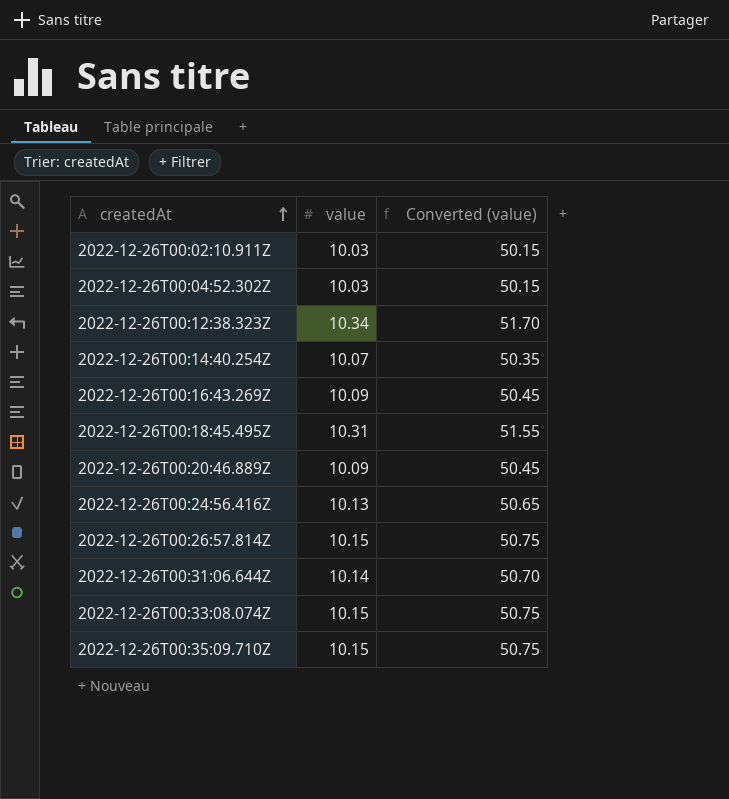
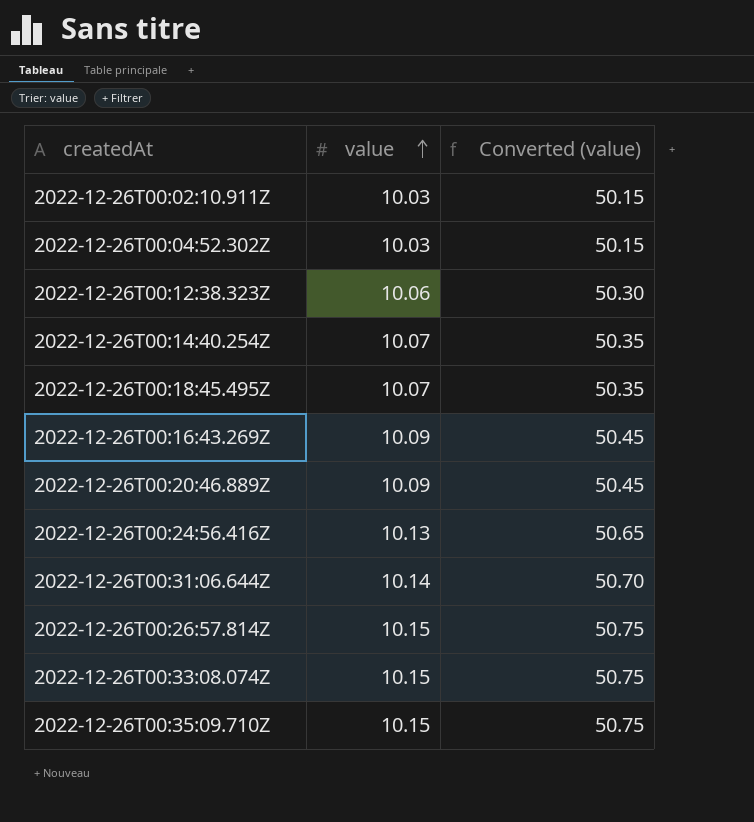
row order: createdAt ascending -> value ascending
2022-12-26T00:12:38.323Z | value: 10.34 -> 10.06
2022-12-26T00:12:38.323Z | Converted (value): 51.70 -> 50.30
2022-12-26T00:18:45.495Z | value: 10.31 -> 10.07
2022-12-26T00:18:45.495Z | Converted (value): 51.55 -> 50.35

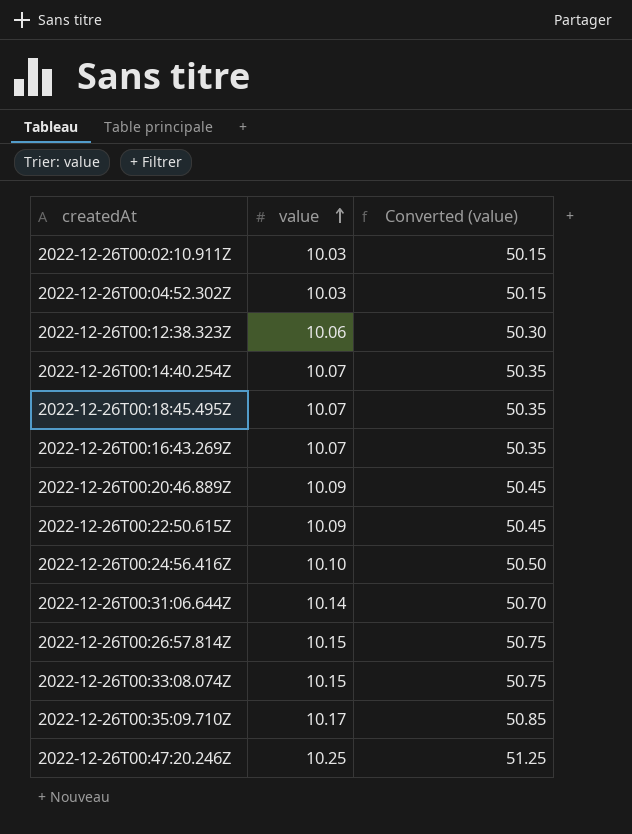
2022-12-26T00:16:43.269Z | value: 10.09 -> 10.07
2022-12-26T00:16:43.269Z | Converted (value): 50.45 -> 50.35
row 2022-12-26T00:22:50.615Z: none -> 10.09 | 50.45
2022-12-26T00:24:56.416Z | value: 10.13 -> 10.10
2022-12-26T00:24:56.416Z | Converted (value): 50.65 -> 50.50
2022-12-26T00:35:09.710Z | value: 10.15 -> 10.17
2022-12-26T00:35:09.710Z | Converted (value): 50.75 -> 50.85
row 2022-12-26T00:47:20.246Z: none -> 10.25 | 51.25

